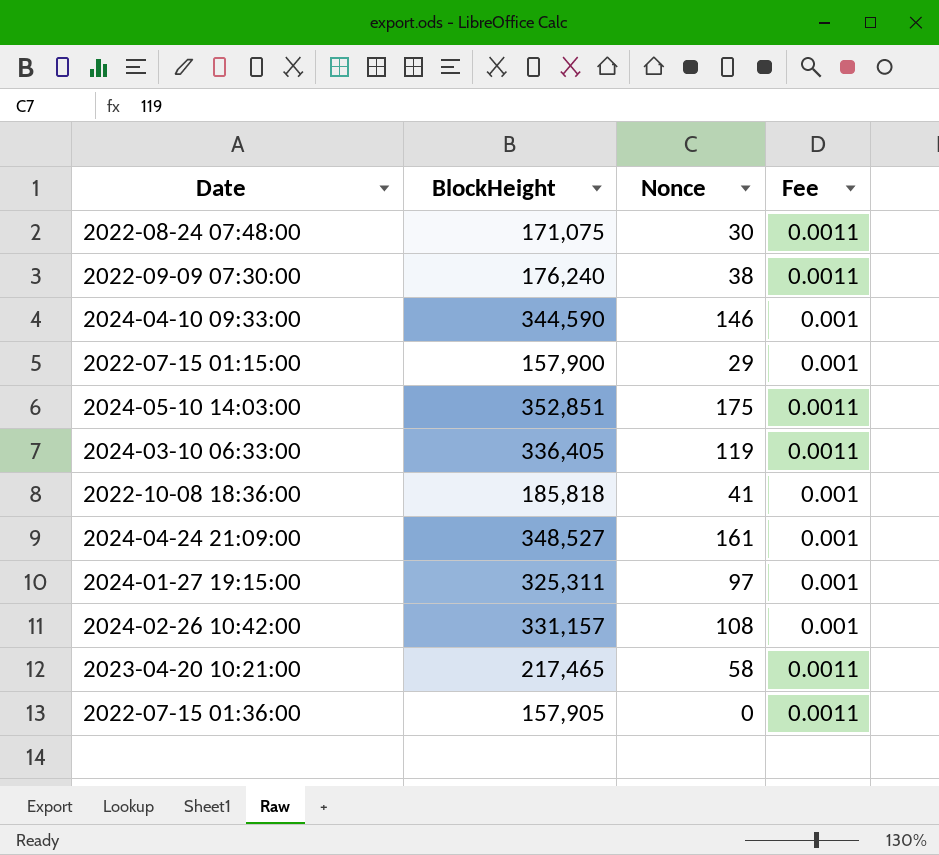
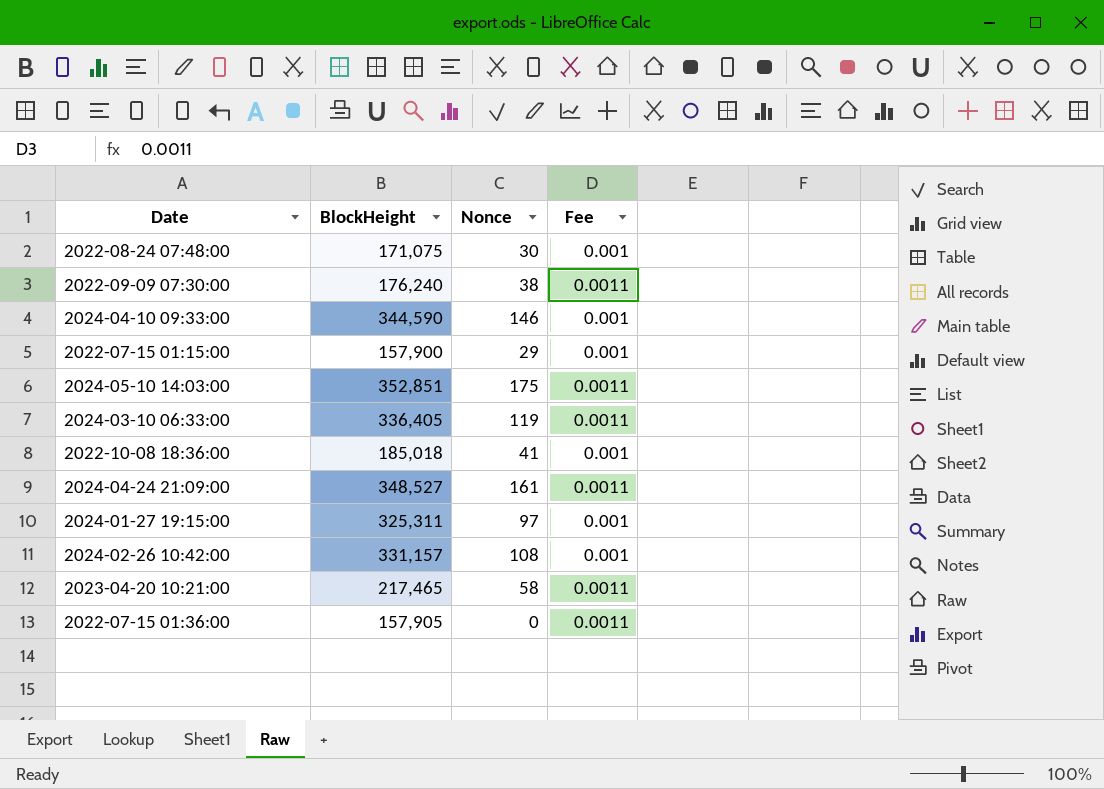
2022-08-24 07:48:00 | Fee: 0.0011 -> 0.001
2022-10-08 18:36:00 | BlockHeight: 185,818 -> 185,018
2024-04-24 21:09:00 | Fee: 0.001 -> 0.0011

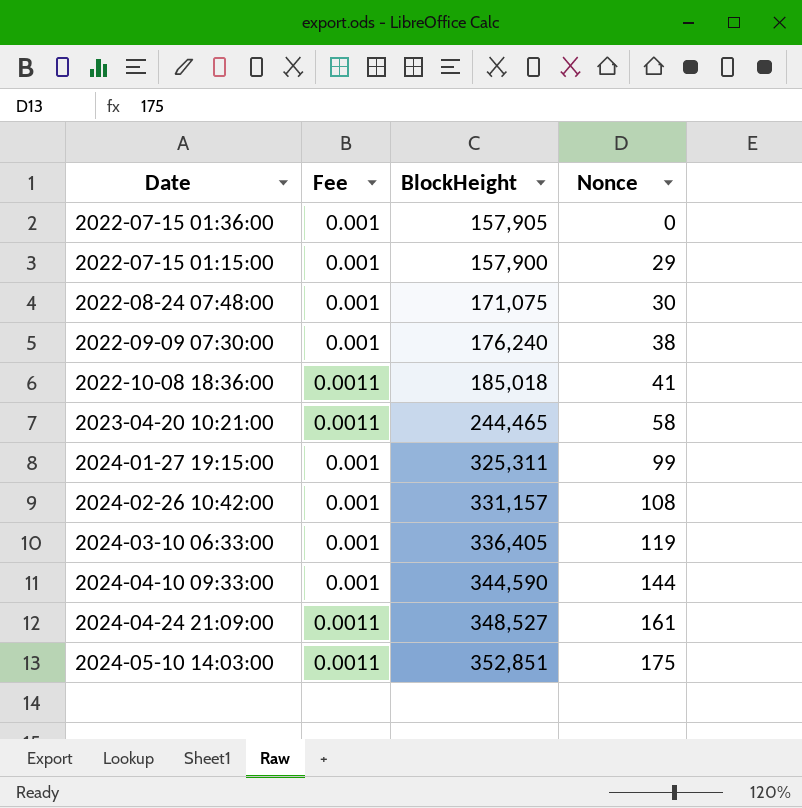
row order: none -> Nonce ascending
column Fee | position: 4 -> 2
2022-07-15 01:36:00 | Fee: 0.0011 -> 0.001
2022-09-09 07:30:00 | Fee: 0.0011 -> 0.001
2022-10-08 18:36:00 | Fee: 0.001 -> 0.0011
2023-04-20 10:21:00 | BlockHeight: 217,465 -> 244,465
2024-01-27 19:15:00 | Nonce: 97 -> 99
2024-03-10 06:33:00 | Fee: 0.0011 -> 0.001
2024-04-10 09:33:00 | Nonce: 146 -> 144

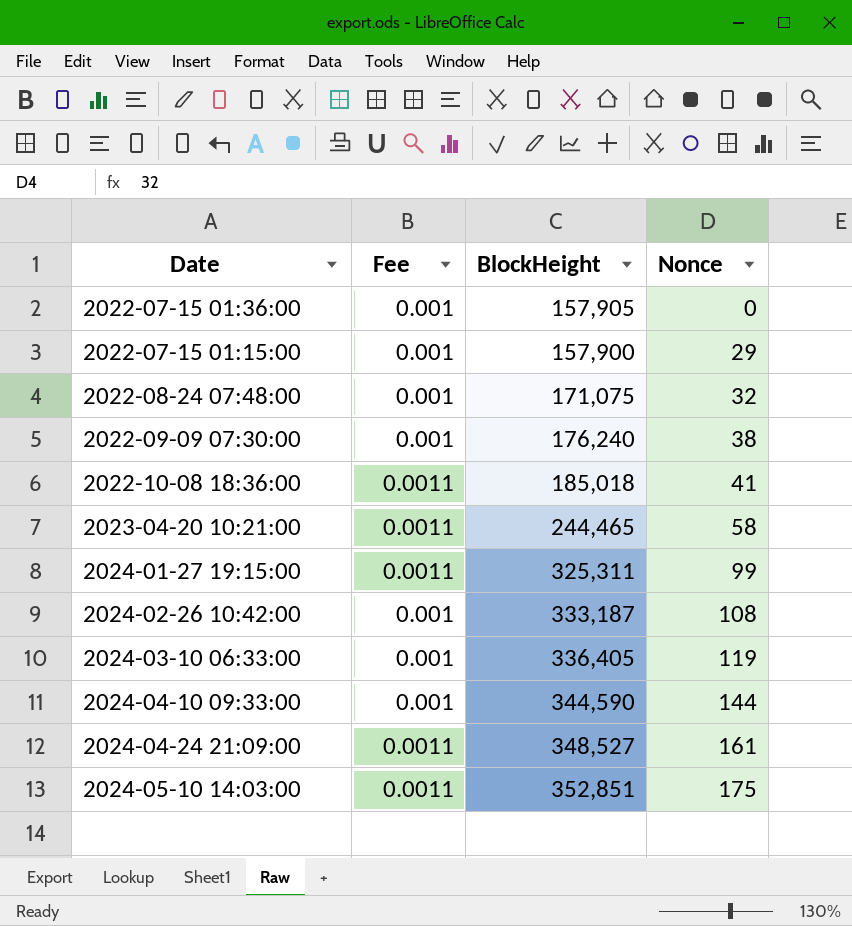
2022-08-24 07:48:00 | Nonce: 30 -> 32
2024-01-27 19:15:00 | Fee: 0.001 -> 0.0011
2024-02-26 10:42:00 | BlockHeight: 331,157 -> 333,187

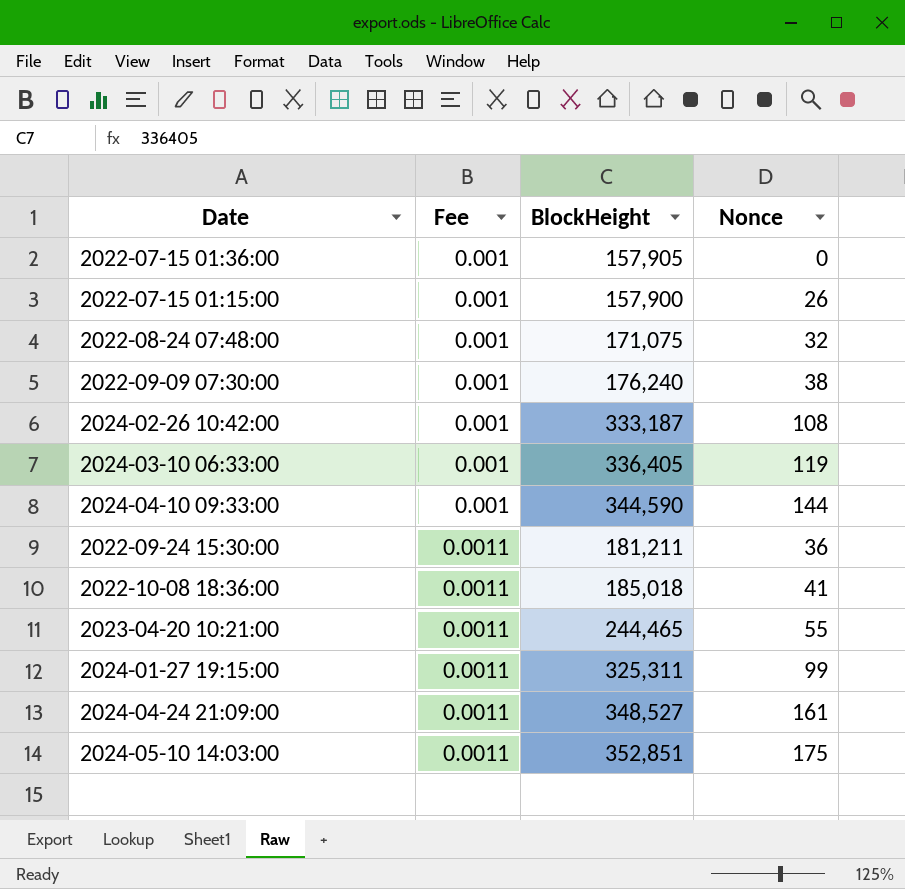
row order: Nonce ascending -> Fee ascending
2022-07-15 01:15:00 | Nonce: 29 -> 26
row 2022-09-24 15:30:00: none -> 0.0011 | 181,211 | 36
2023-04-20 10:21:00 | Nonce: 58 -> 55

